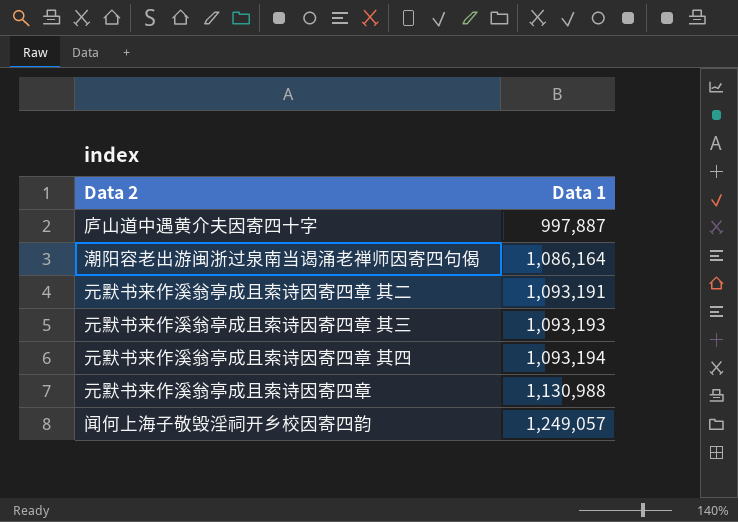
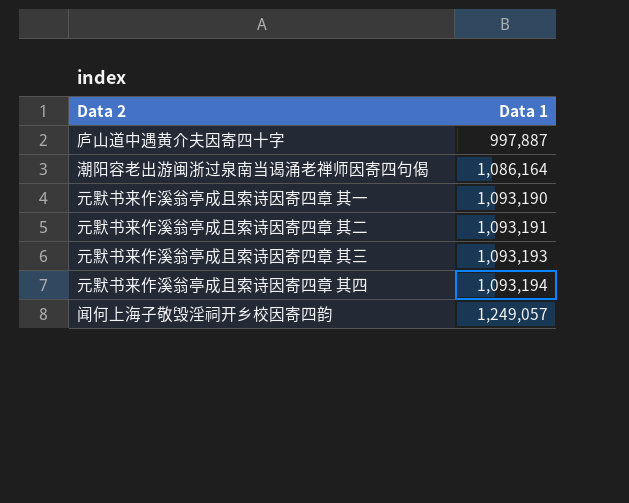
row 元默书来作溪翁亭成且索诗因寄四章: 1,130,988 -> none
row 元默书来作溪翁亭成且索诗因寄四章 其一: none -> 1,093,190

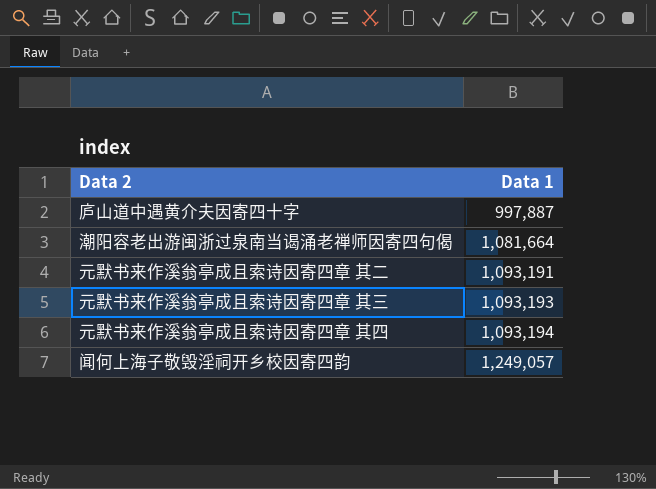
row 元默书来作溪翁亭成且索诗因寄四章 其一: 1,093,190 -> none
潮阳容老出游闽浙过泉南当谒涌老禅师因寄四句偈 | Data 1: 1,086,164 -> 1,081,664

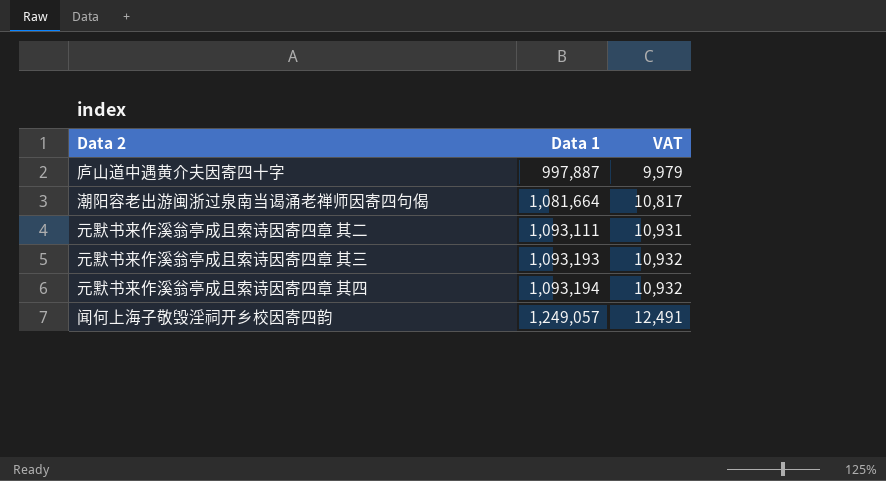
column VAT | formula: none -> [Data 1] * 0.01
元默书来作溪翁亭成且索诗因寄四章 其二 | Data 1: 1,093,191 -> 1,093,111

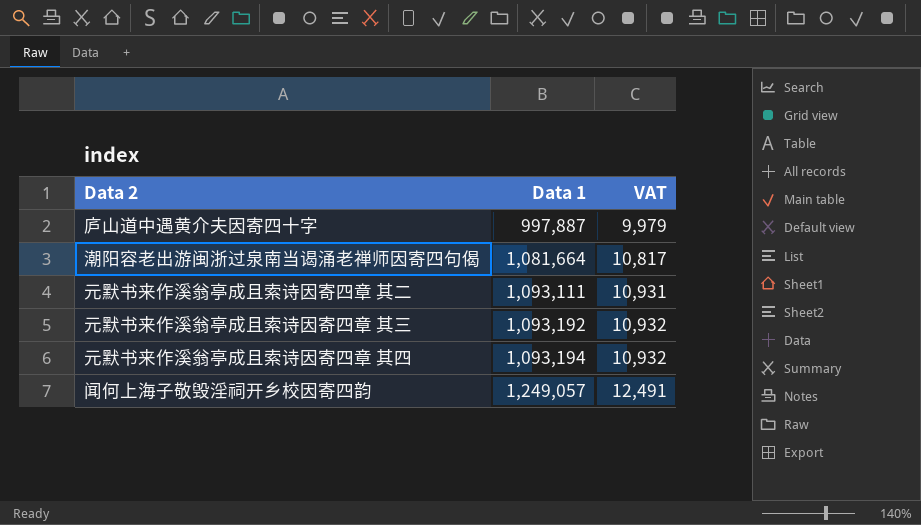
元默书来作溪翁亭成且索诗因寄四章 其三 | Data 1: 1,093,193 -> 1,093,192

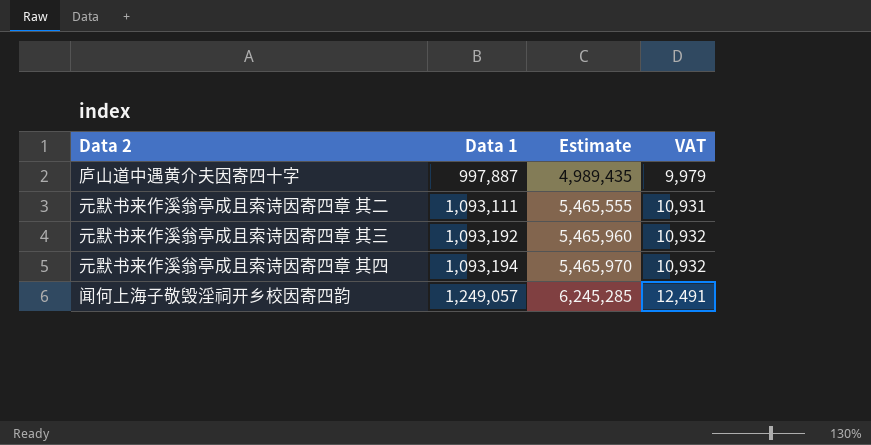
column Estimate | formula: none -> [Data 1] * 5
row 潮阳容老出游闽浙过泉南当谒涌老禅师因寄四句偈: 1,081,664 | 10,817 -> none

